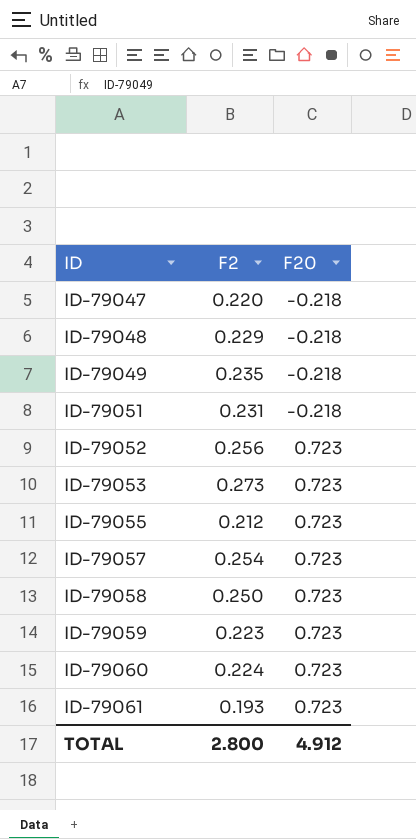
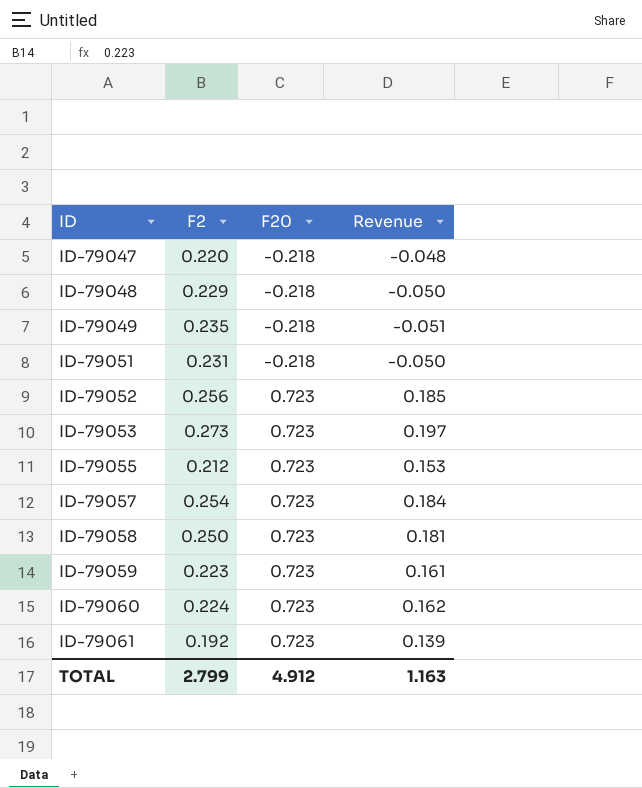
column Revenue | formula: none -> [F2] * [F20]
ID-79061 | F2: 0.193 -> 0.192
TOTAL | F2: 2.800 -> 2.799

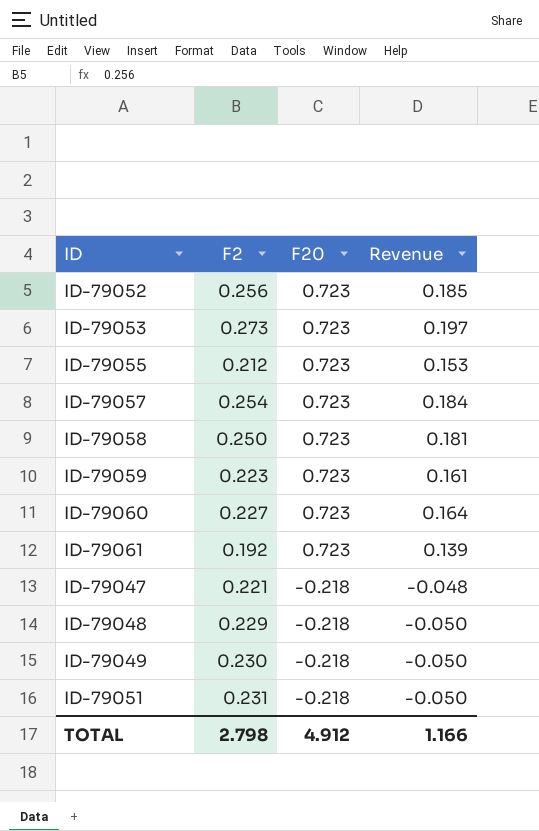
row order: ID ascending -> F20 descending
ID-79060 | F2: 0.224 -> 0.227
ID-79060 | Revenue: 0.162 -> 0.164
ID-79047 | F2: 0.220 -> 0.221
ID-79049 | F2: 0.235 -> 0.230
ID-79049 | Revenue: -0.051 -> -0.050
TOTAL | F2: 2.799 -> 2.798
TOTAL | Revenue: 1.163 -> 1.166

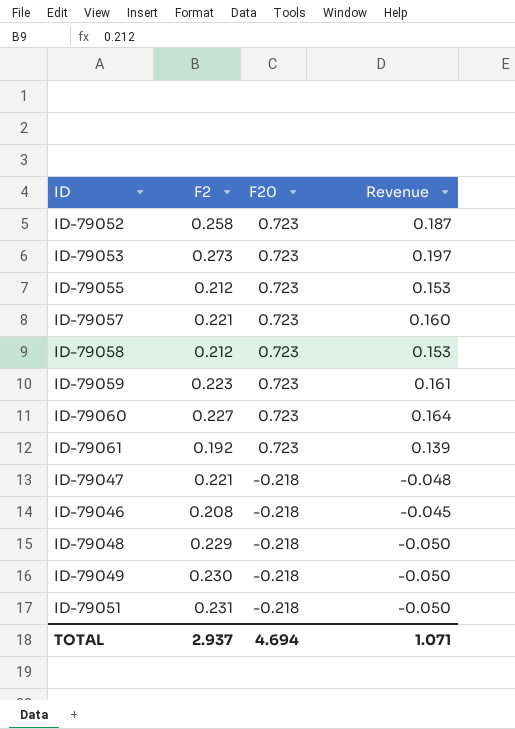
ID-79052 | F2: 0.256 -> 0.258
ID-79052 | Revenue: 0.185 -> 0.187
ID-79057 | F2: 0.254 -> 0.221
ID-79057 | Revenue: 0.184 -> 0.160
ID-79058 | F2: 0.250 -> 0.212
ID-79058 | Revenue: 0.181 -> 0.153
row ID-79046: none -> 0.208 | -0.218 | -0.045
TOTAL | F2: 2.798 -> 2.937
TOTAL | F20: 4.912 -> 4.694
TOTAL | Revenue: 1.166 -> 1.071

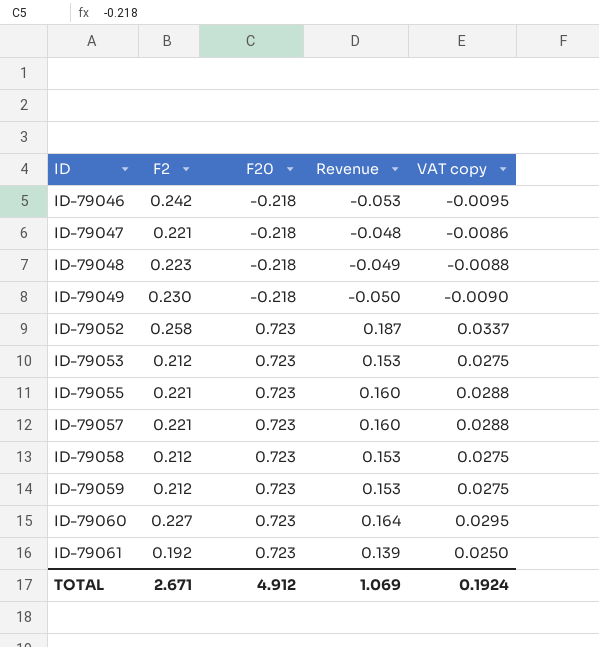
row order: F20 descending -> ID ascending
column VAT copy | formula: none -> [Revenue] * 0.18
row ID-79051: 0.231 | -0.218 | -0.050 -> none
ID-79046 | F2: 0.208 -> 0.242
ID-79046 | Revenue: -0.045 -> -0.053
ID-79048 | F2: 0.229 -> 0.223
ID-79048 | Revenue: -0.050 -> -0.049
ID-79053 | F2: 0.273 -> 0.212
ID-79053 | Revenue: 0.197 -> 0.153
ID-79055 | F2: 0.212 -> 0.221
ID-79055 | Revenue: 0.153 -> 0.160
ID-79059 | F2: 0.223 -> 0.212
ID-79059 | Revenue: 0.161 -> 0.153
TOTAL | F2: 2.937 -> 2.671
TOTAL | F20: 4.694 -> 4.912
TOTAL | Revenue: 1.071 -> 1.069

